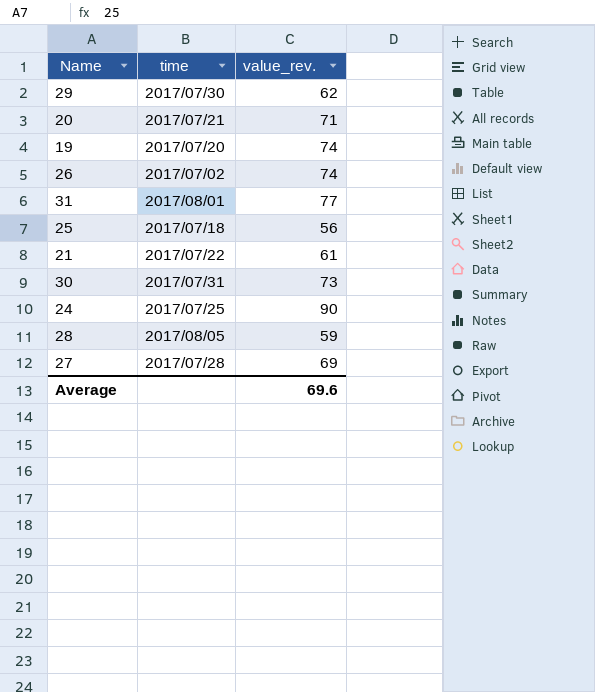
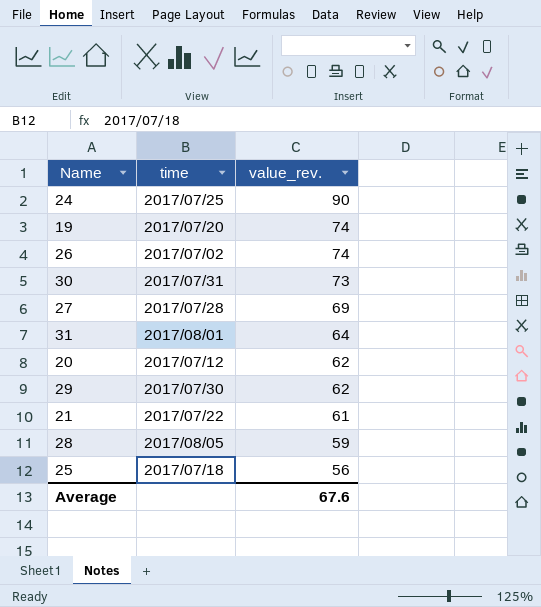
row order: none -> value_rev. descending
31 | value_rev.: 77 -> 64
20 | time: 2017/07/21 -> 2017/07/12
20 | value_rev.: 71 -> 62
Average | value_rev.: 69.6 -> 67.6

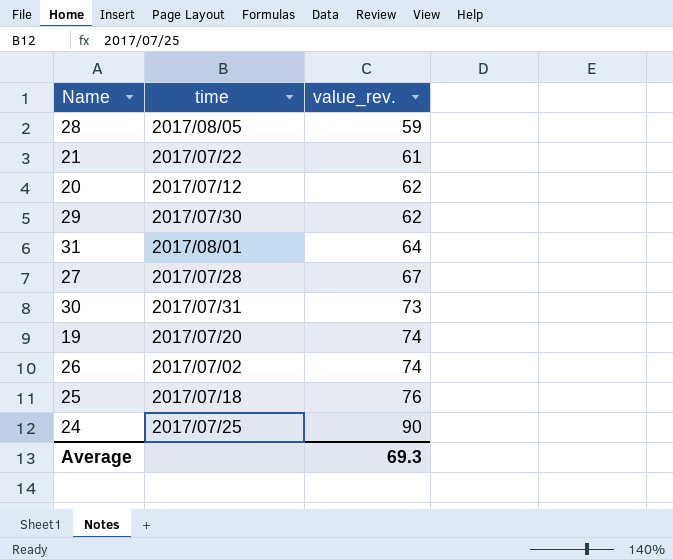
row order: value_rev. descending -> value_rev. ascending
27 | value_rev.: 69 -> 67
25 | value_rev.: 56 -> 76
Average | value_rev.: 67.6 -> 69.3

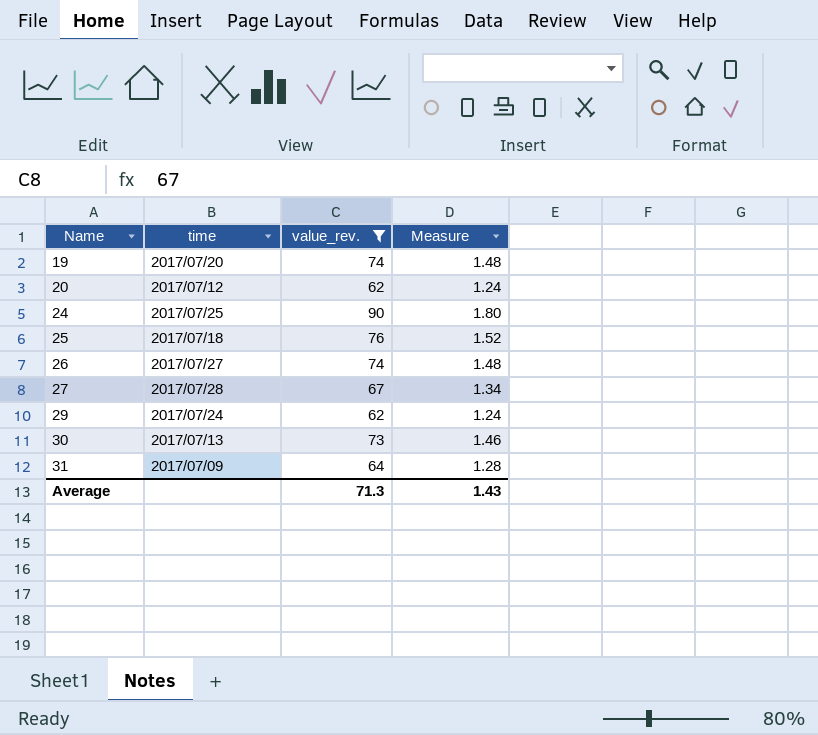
filter: none -> value_rev. >= 62
row order: value_rev. ascending -> Name ascending
column Measure | formula: none -> [value_rev.] * 0.02
26 | time: 2017/07/02 -> 2017/07/27
29 | time: 2017/07/30 -> 2017/07/24
30 | time: 2017/07/31 -> 2017/07/13
31 | time: 2017/08/01 -> 2017/07/09
Average | value_rev.: 69.3 -> 71.3

